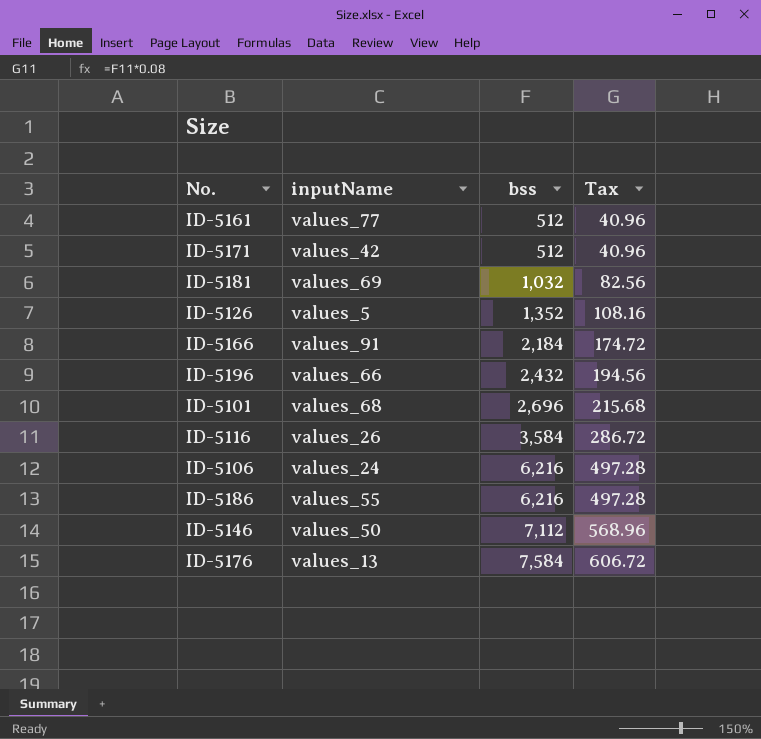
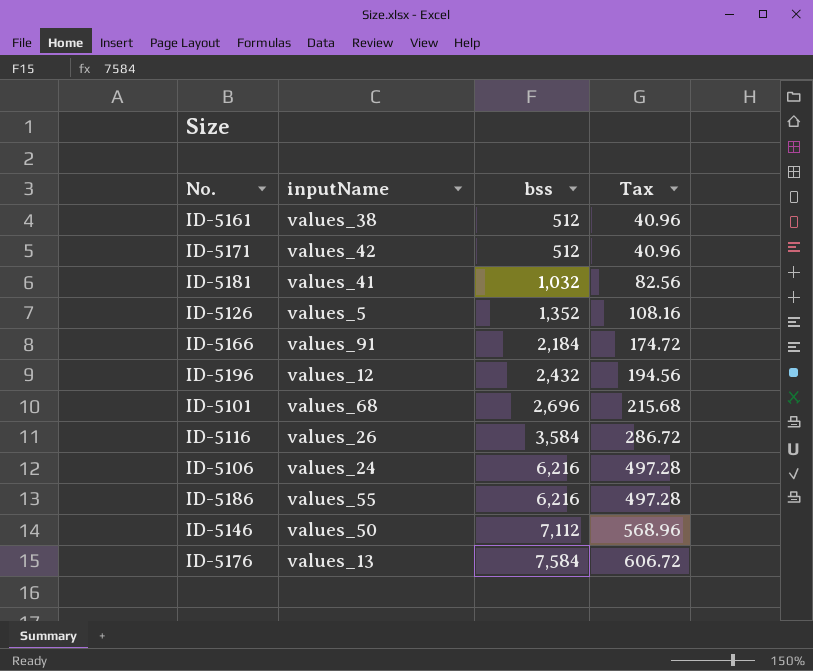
ID-5161 | inputName: values_77 -> values_38
ID-5181 | inputName: values_69 -> values_41
ID-5196 | inputName: values_66 -> values_12

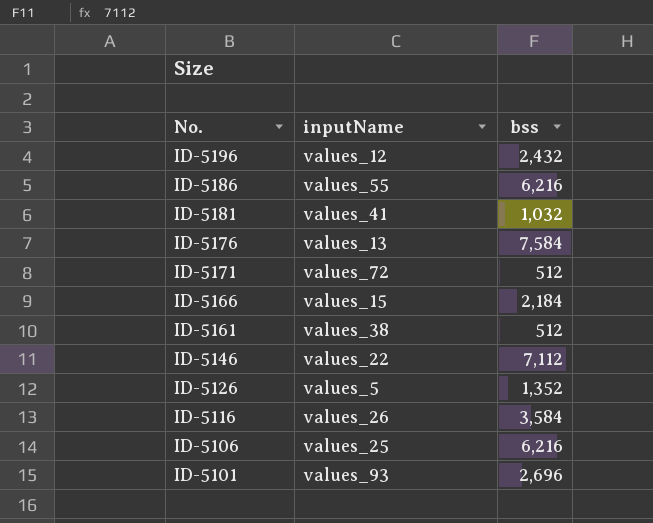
row order: bss ascending -> No. descending
column Tax | formula: [bss] * 0.08 -> none
ID-5171 | inputName: values_42 -> values_72
ID-5166 | inputName: values_91 -> values_15
ID-5146 | inputName: values_50 -> values_22
ID-5106 | inputName: values_24 -> values_25
ID-5101 | inputName: values_68 -> values_93

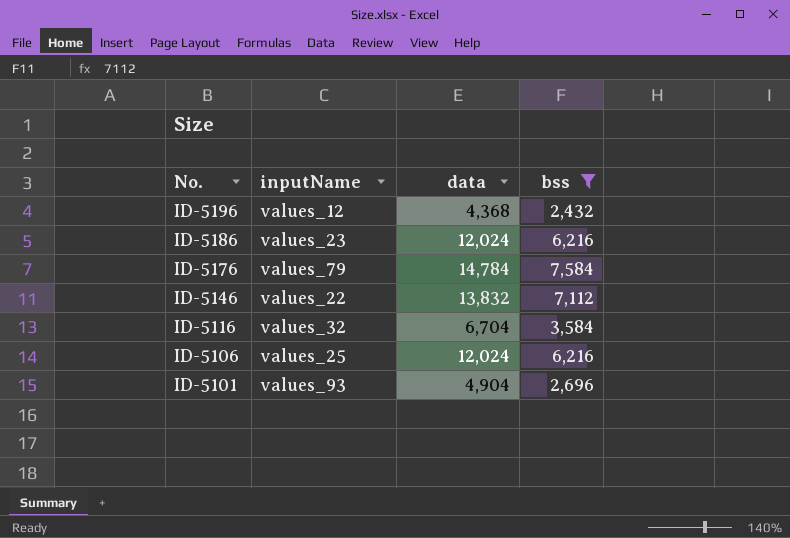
filter: none -> bss >= 2,432
column data | position: none -> 3
ID-5186 | inputName: values_55 -> values_23
ID-5176 | inputName: values_13 -> values_79
ID-5116 | inputName: values_26 -> values_32

